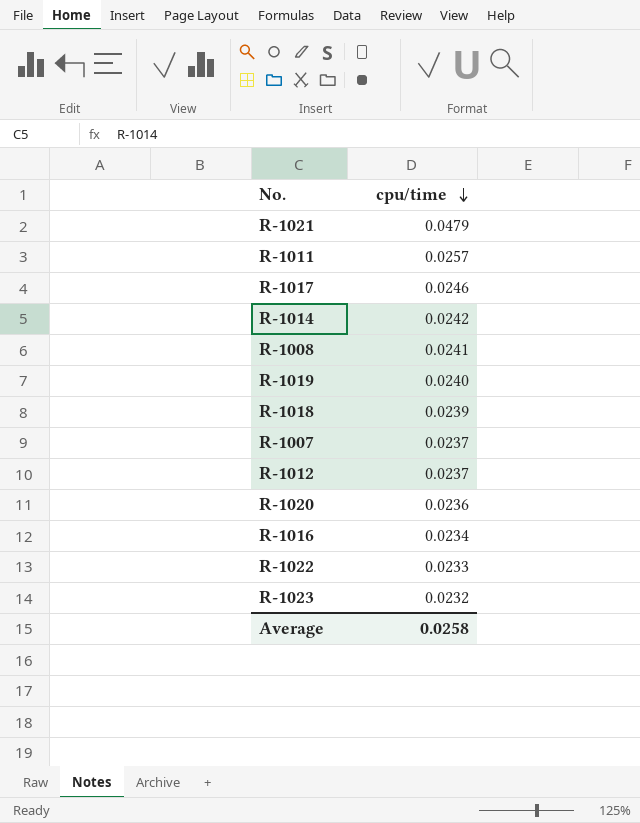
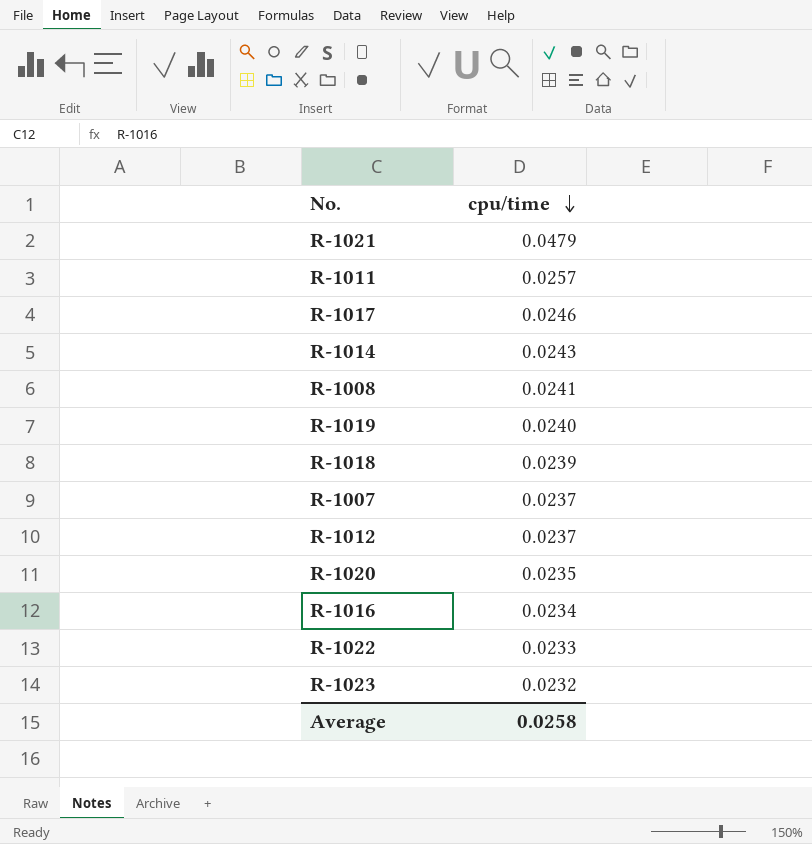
R-1014 | cpu/time: 0.0242 -> 0.0243
R-1020 | cpu/time: 0.0236 -> 0.0235

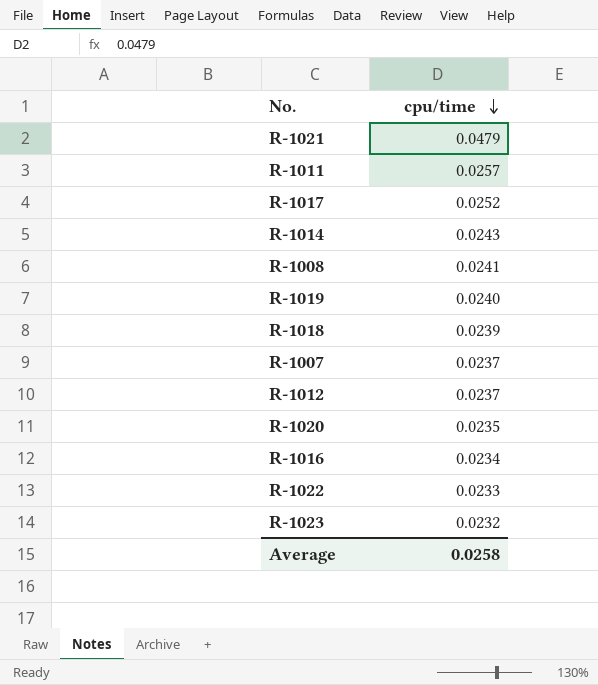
R-1017 | cpu/time: 0.0246 -> 0.0252

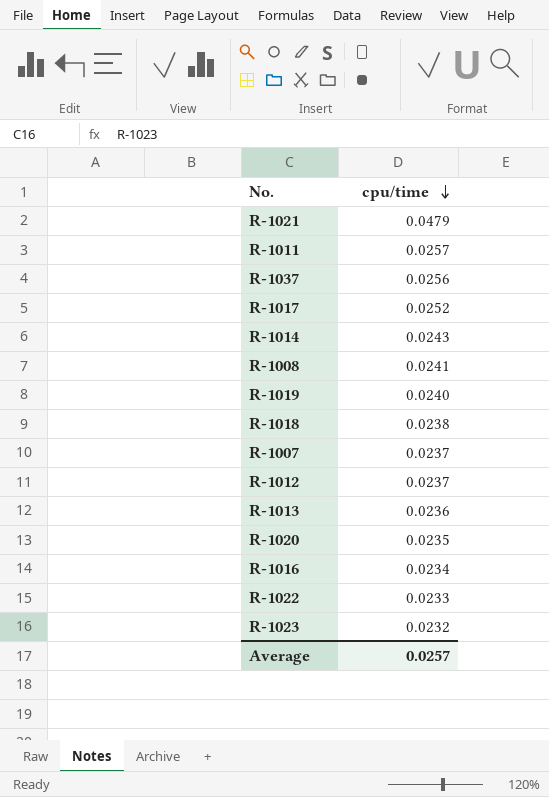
row R-1037: none -> 0.0256
R-1018 | cpu/time: 0.0239 -> 0.0238
row R-1013: none -> 0.0236
Average | cpu/time: 0.0258 -> 0.0257

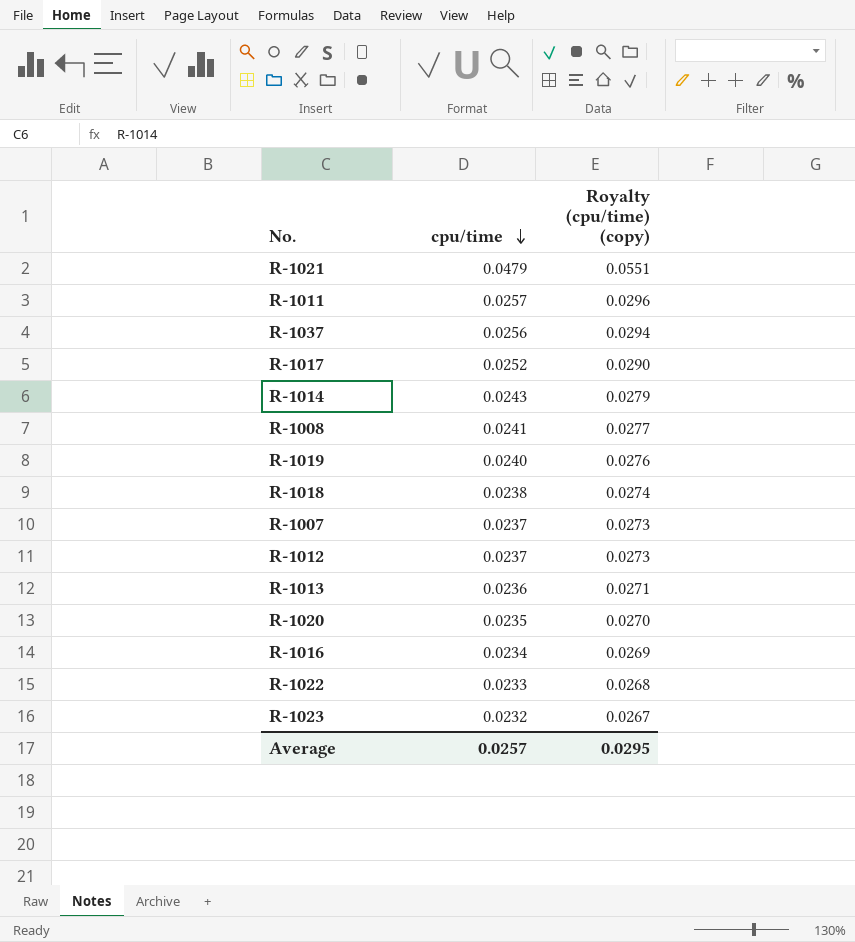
column Royalty (cpu/time) (copy) | formula: none -> [cpu/time] * 1.15

